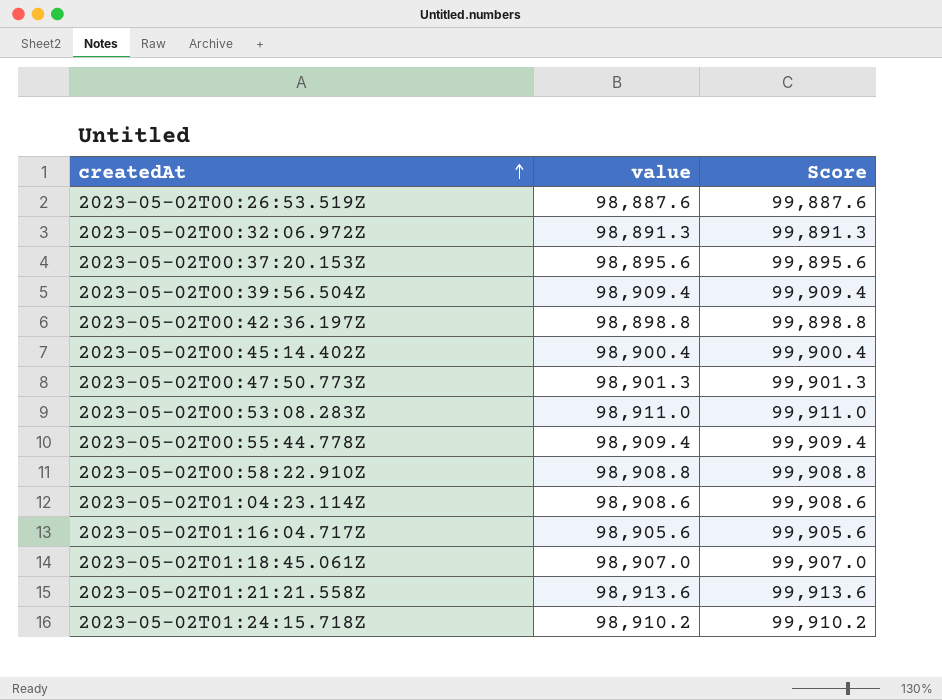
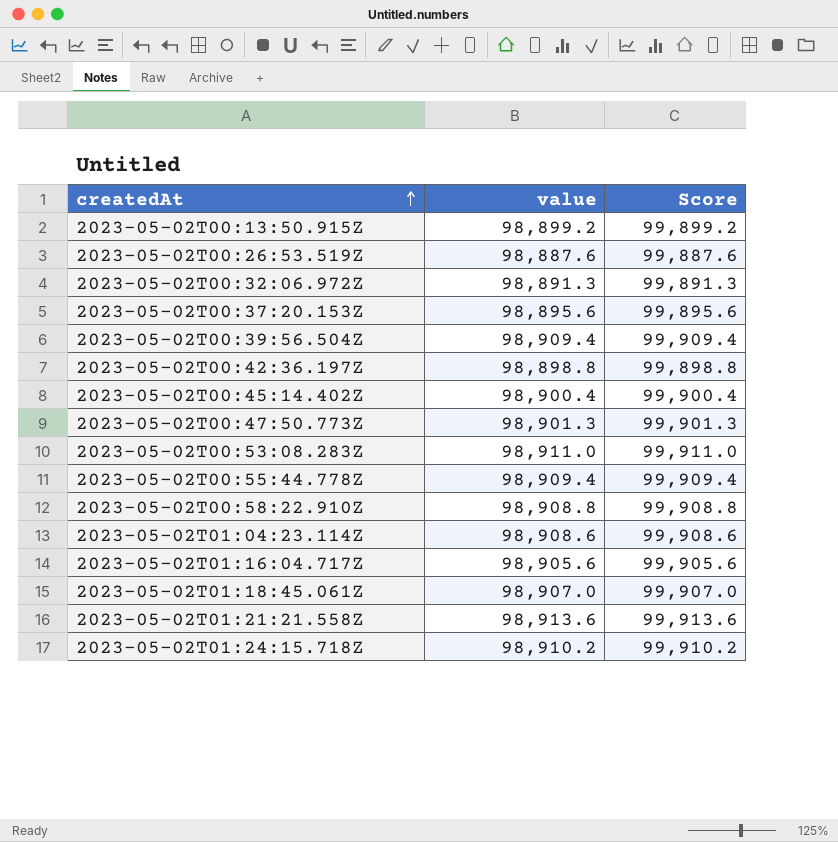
row 2023-05-02T00:13:50.915Z: none -> 98,899.2 | 99,899.2

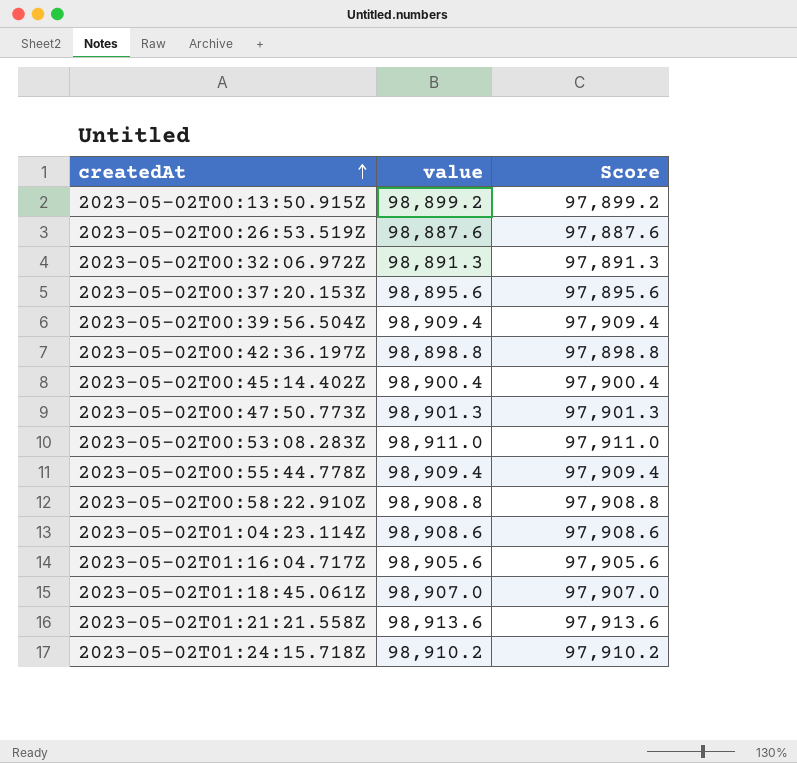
column Score | formula: [value] + 1000 -> [value] - 1000

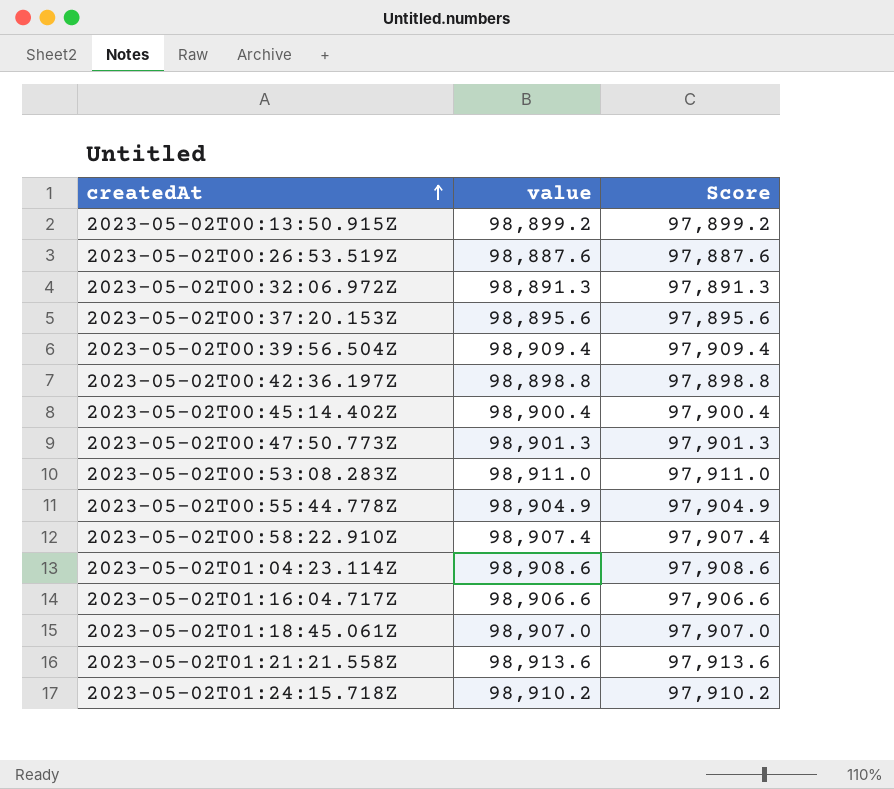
2023-05-02T00:55:44.778Z | value: 98,909.4 -> 98,904.9
2023-05-02T00:55:44.778Z | Score: 97,909.4 -> 97,904.9
2023-05-02T00:58:22.910Z | value: 98,908.8 -> 98,907.4
2023-05-02T00:58:22.910Z | Score: 97,908.8 -> 97,907.4
2023-05-02T01:16:04.717Z | value: 98,905.6 -> 98,906.6
2023-05-02T01:16:04.717Z | Score: 97,905.6 -> 97,906.6

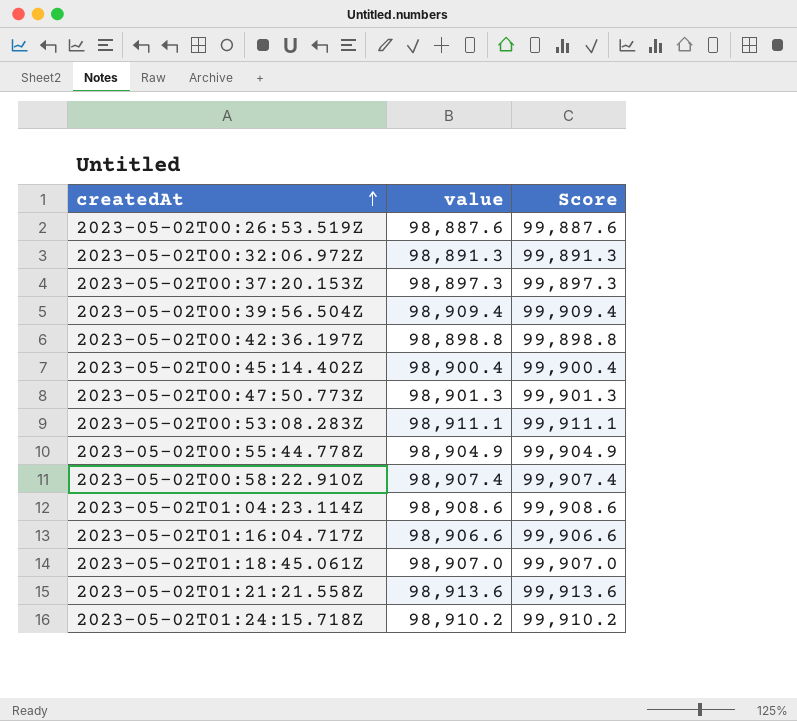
column Score | formula: [value] - 1000 -> [value] + 1000
row 2023-05-02T00:13:50.915Z: 98,899.2 | 97,899.2 -> none
2023-05-02T00:37:20.153Z | value: 98,895.6 -> 98,897.3
2023-05-02T00:53:08.283Z | value: 98,911.0 -> 98,911.1

